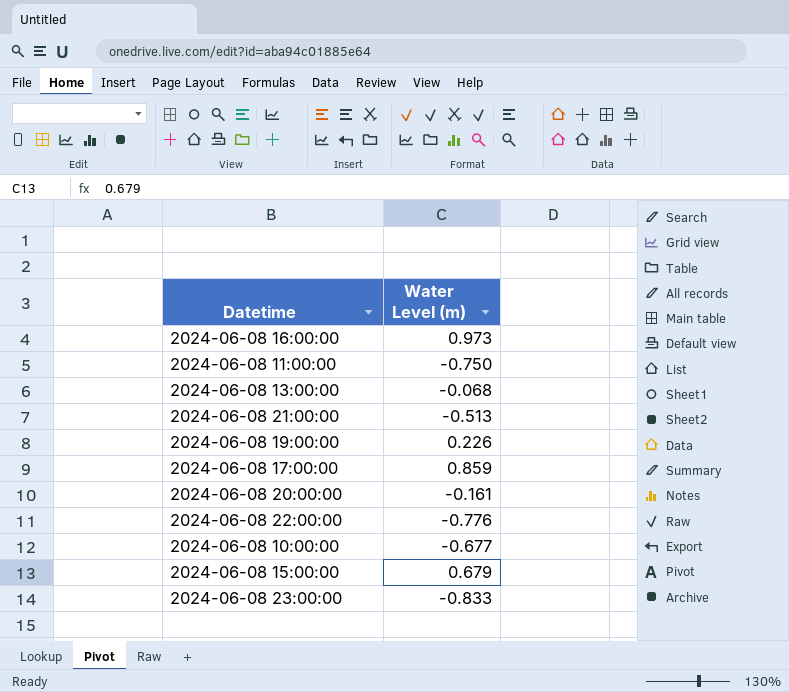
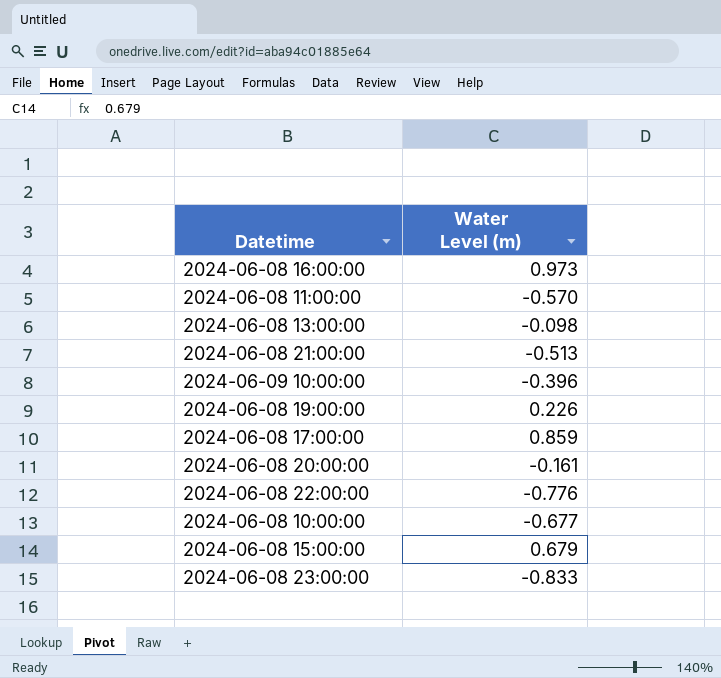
2024-06-08 11:00:00 | Water Level (m): -0.750 -> -0.570
2024-06-08 13:00:00 | Water Level (m): -0.068 -> -0.098
row 2024-06-09 10:00:00: none -> -0.396

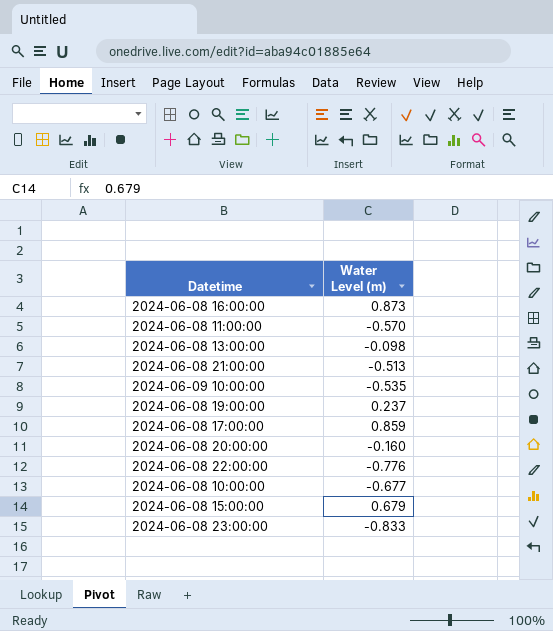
2024-06-08 16:00:00 | Water Level (m): 0.973 -> 0.873
2024-06-09 10:00:00 | Water Level (m): -0.396 -> -0.535
2024-06-08 19:00:00 | Water Level (m): 0.226 -> 0.237
2024-06-08 20:00:00 | Water Level (m): -0.161 -> -0.160

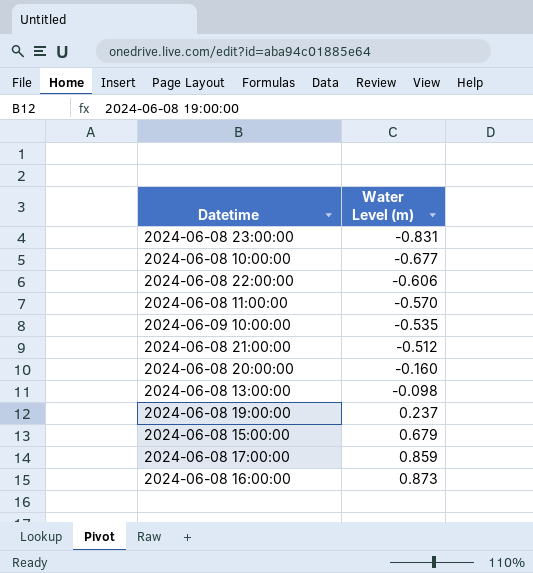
row order: none -> Water Level (m) ascending
2024-06-08 23:00:00 | Water Level (m): -0.833 -> -0.831
2024-06-08 22:00:00 | Water Level (m): -0.776 -> -0.606
2024-06-08 21:00:00 | Water Level (m): -0.513 -> -0.512

